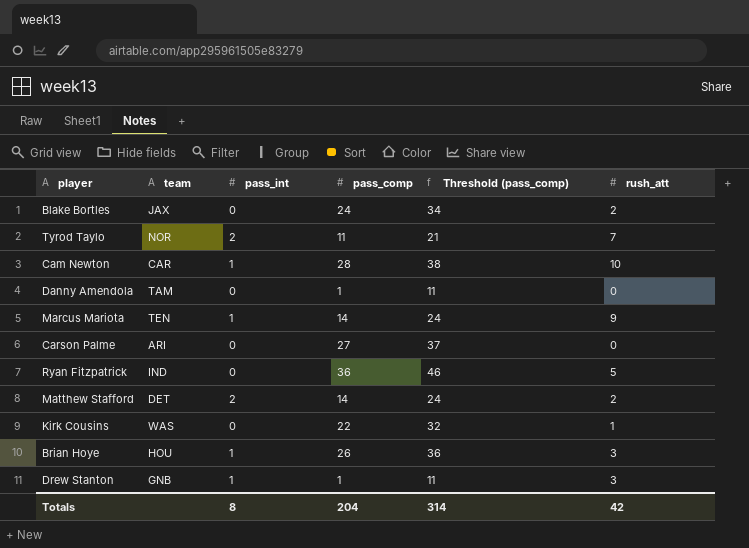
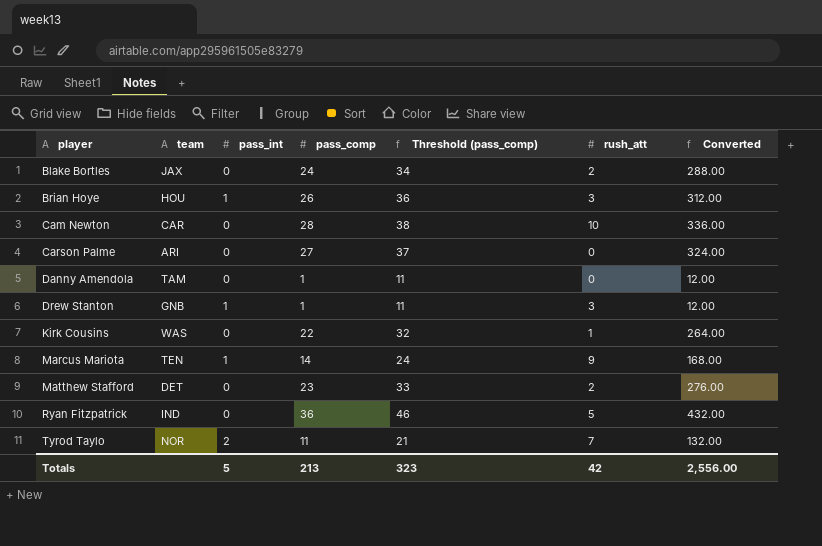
row order: none -> player ascending
column Converted | formula: none -> [pass_comp] * 12
Cam Newton | pass_int: 1 -> 0
Matthew Stafford | pass_int: 2 -> 0
Matthew Stafford | pass_comp: 14 -> 23
Matthew Stafford | Threshold (pass_comp): 24 -> 33
Totals | pass_int: 8 -> 5
Totals | pass_comp: 204 -> 213
Totals | Threshold (pass_comp): 314 -> 323

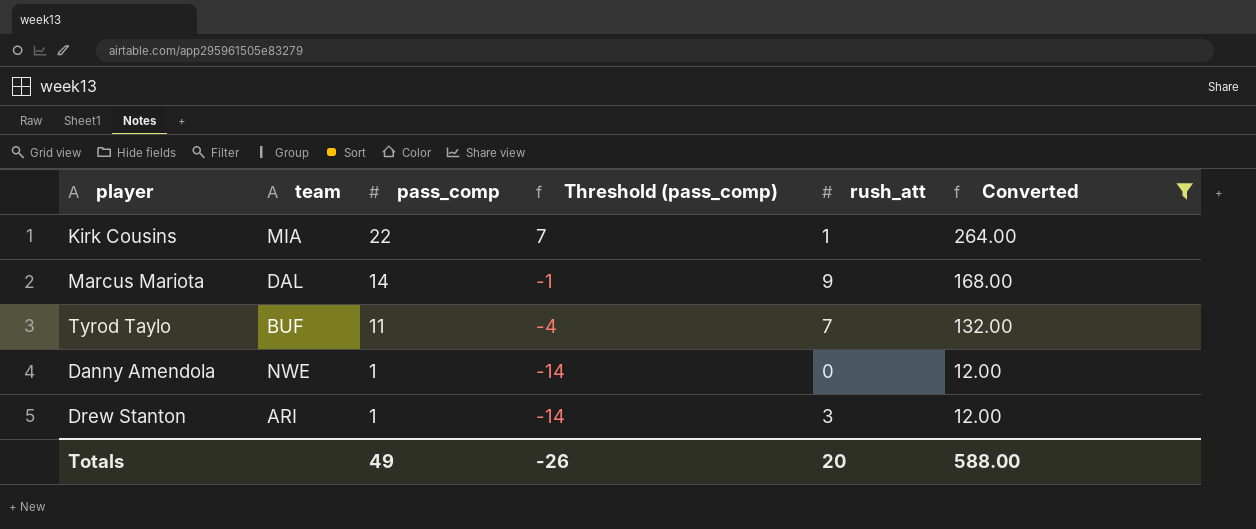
filter: none -> Converted <= 264.00
row order: player ascending -> pass_comp descending
column pass_int | position: 3 -> none
column Threshold (pass_comp) | formula: [pass_comp] + 10 -> [pass_comp] - 15
Kirk Cousins | team: WAS -> MIA
Marcus Mariota | team: TEN -> DAL
Tyrod Taylo | team: NOR -> BUF
Danny Amendola | team: TAM -> NWE
Drew Stanton | team: GNB -> ARI
Totals | pass_comp: 213 -> 49
Totals | Threshold (pass_comp): 323 -> -26
Totals | rush_att: 42 -> 20
Totals | Converted: 2,556.00 -> 588.00

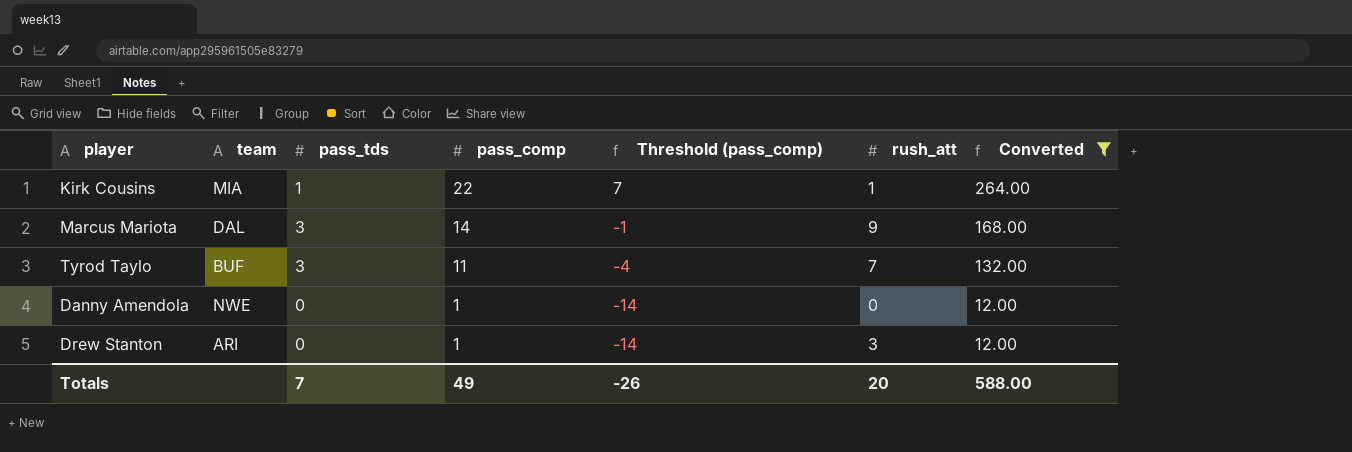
column pass_tds | position: none -> 3

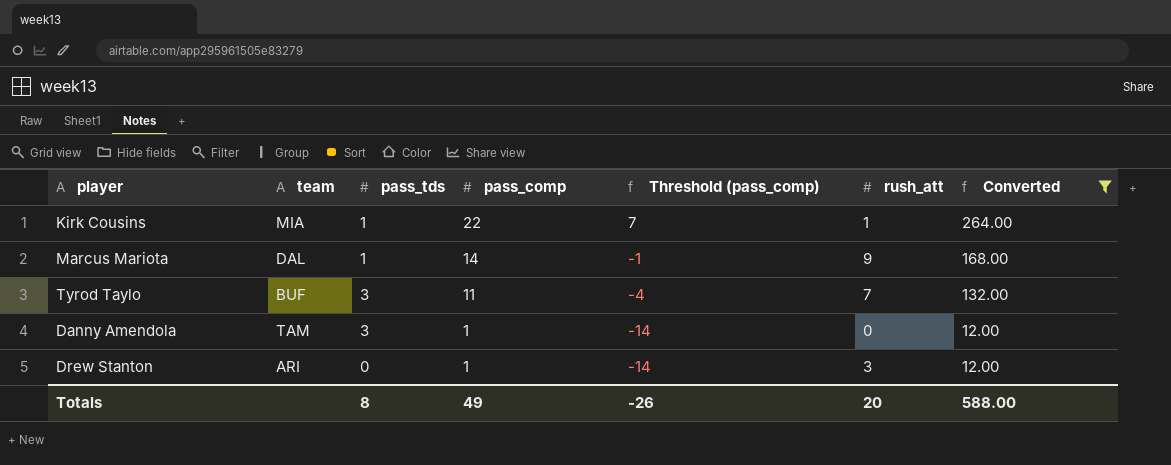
Marcus Mariota | pass_tds: 3 -> 1
Danny Amendola | team: NWE -> TAM
Danny Amendola | pass_tds: 0 -> 3
Totals | pass_tds: 7 -> 8

